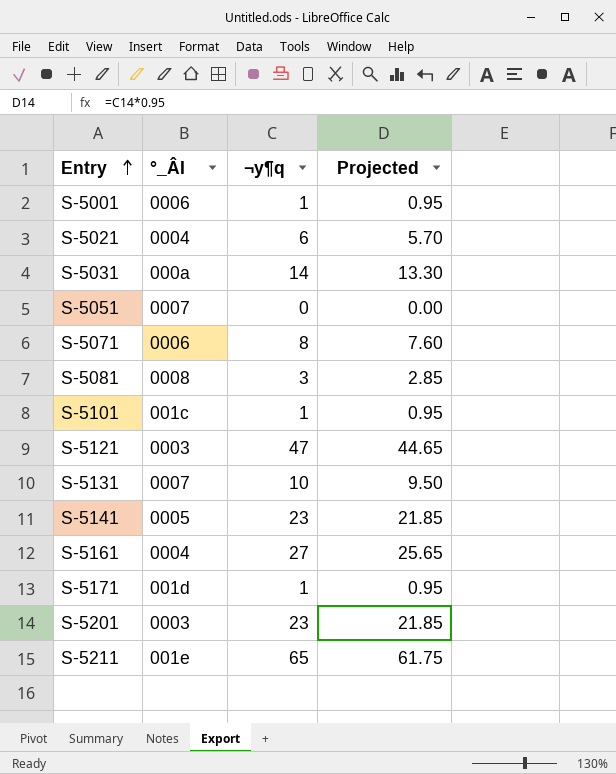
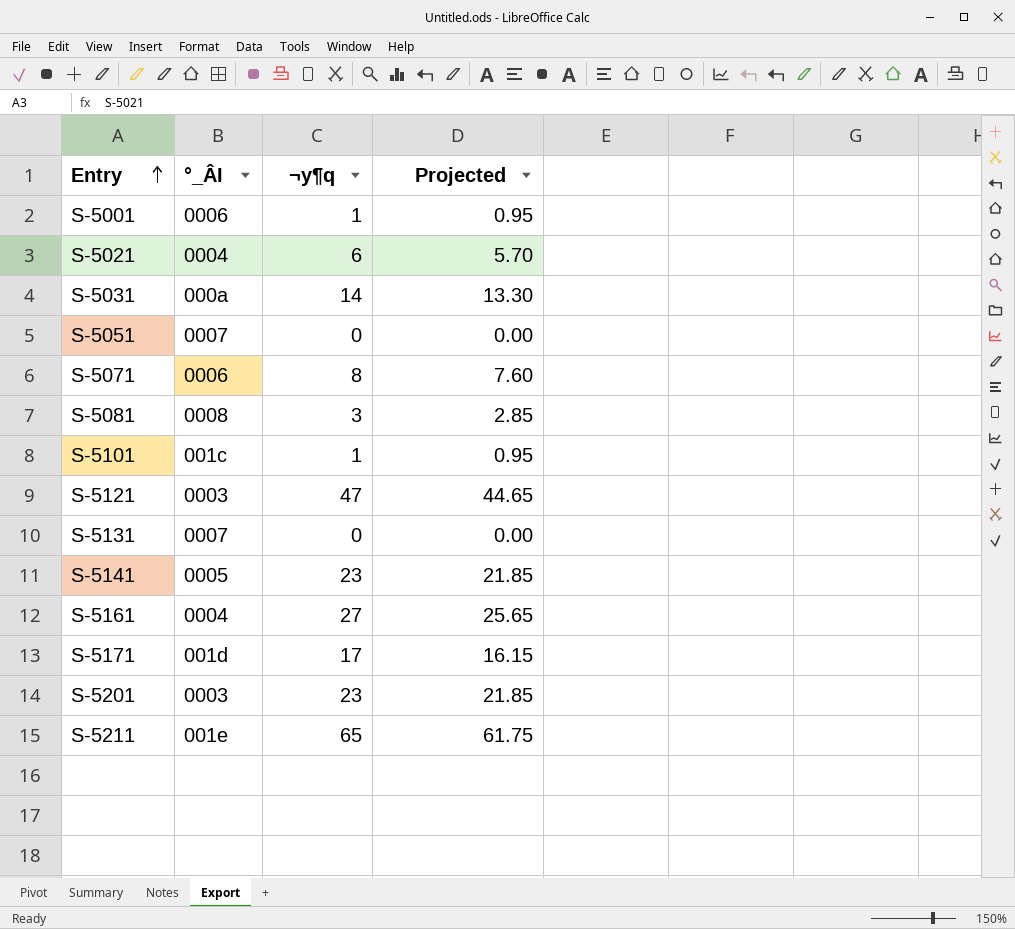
S-5131 | ¬y¶q: 10 -> 0
S-5131 | Projected: 9.50 -> 0.00
S-5171 | ¬y¶q: 1 -> 17
S-5171 | Projected: 0.95 -> 16.15

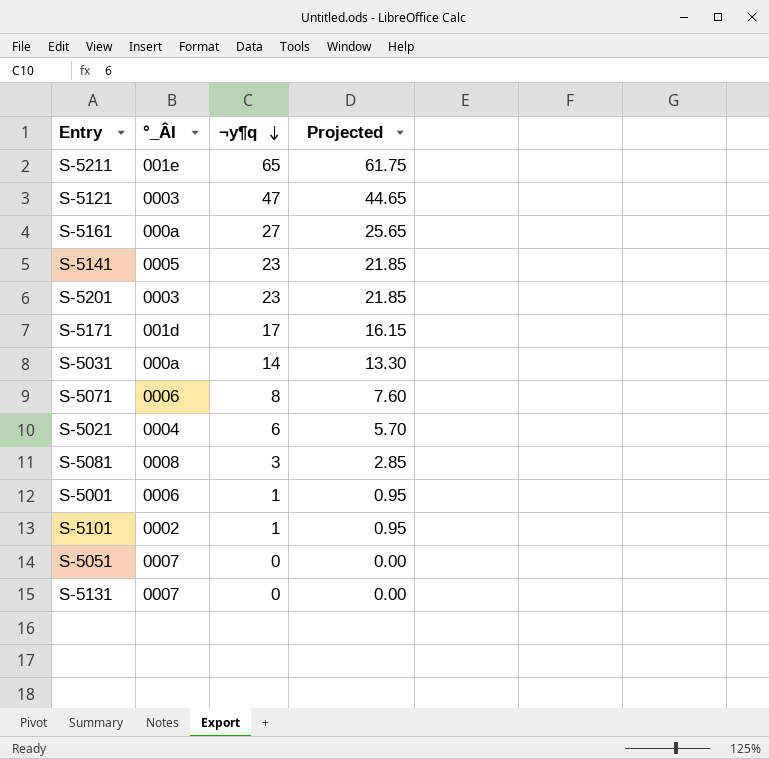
row order: Entry ascending -> ¬y¶q descending
S-5161 | °_ÂI: 0004 -> 000a
S-5101 | °_ÂI: 001c -> 0002

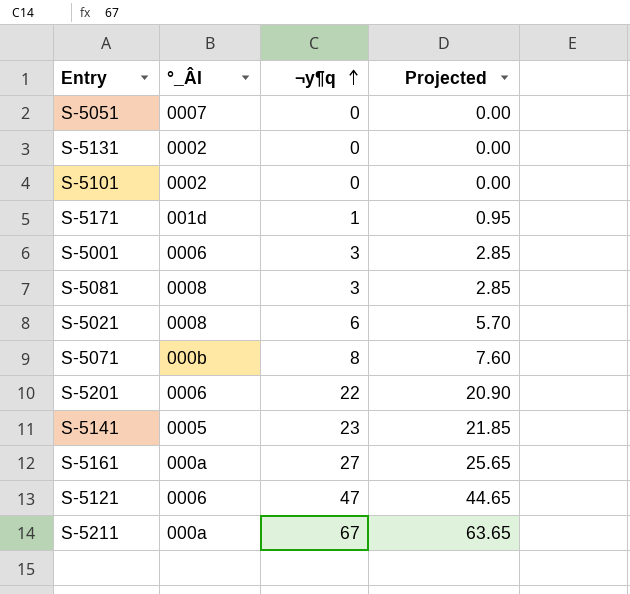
row order: ¬y¶q descending -> ¬y¶q ascending
row S-5031: 000a | 14 | 13.30 -> none
S-5131 | °_ÂI: 0007 -> 0002
S-5101 | ¬y¶q: 1 -> 0
S-5101 | Projected: 0.95 -> 0.00
S-5171 | ¬y¶q: 17 -> 1
S-5171 | Projected: 16.15 -> 0.95
S-5001 | ¬y¶q: 1 -> 3
S-5001 | Projected: 0.95 -> 2.85
S-5021 | °_ÂI: 0004 -> 0008
S-5071 | °_ÂI: 0006 -> 000b
S-5201 | °_ÂI: 0003 -> 0006
S-5201 | ¬y¶q: 23 -> 22
S-5201 | Projected: 21.85 -> 20.90
S-5121 | °_ÂI: 0003 -> 0006
S-5211 | °_ÂI: 001e -> 000a
S-5211 | ¬y¶q: 65 -> 67
S-5211 | Projected: 61.75 -> 63.65

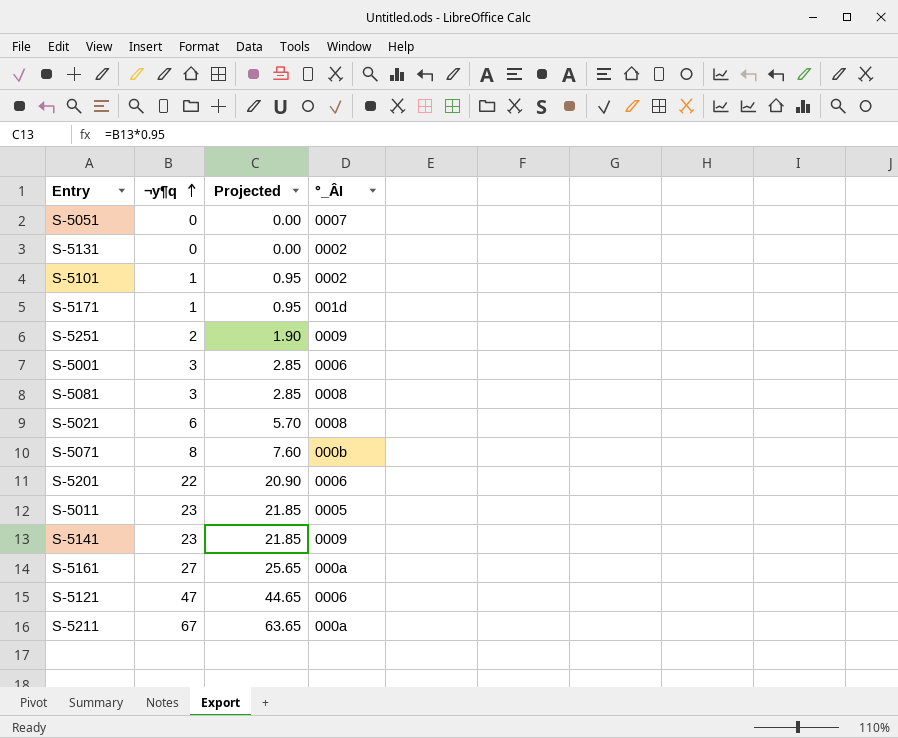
column °_ÂI | position: 2 -> 4
S-5101 | ¬y¶q: 0 -> 1
S-5101 | Projected: 0.00 -> 0.95
row S-5251: none -> 2 | 1.90 | 0009
row S-5011: none -> 23 | 21.85 | 0005
S-5141 | °_ÂI: 0005 -> 0009

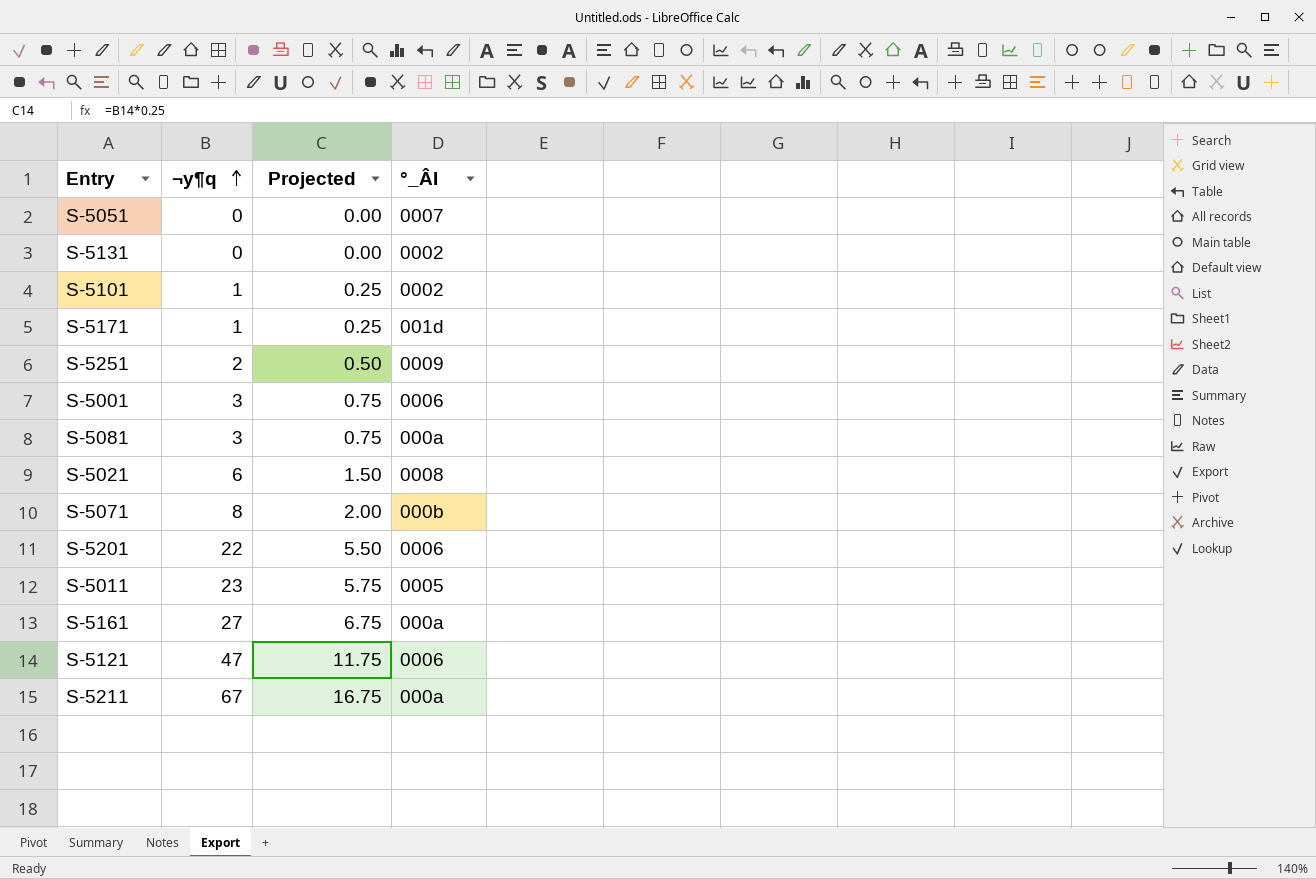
column Projected | formula: [¬y¶q] * 0.95 -> [¬y¶q] * 0.25
row S-5141: 23 | 21.85 | 0009 -> none
S-5081 | °_ÂI: 0008 -> 000a

